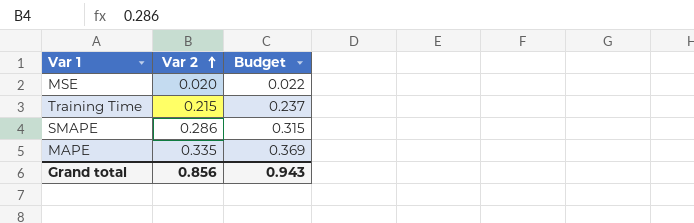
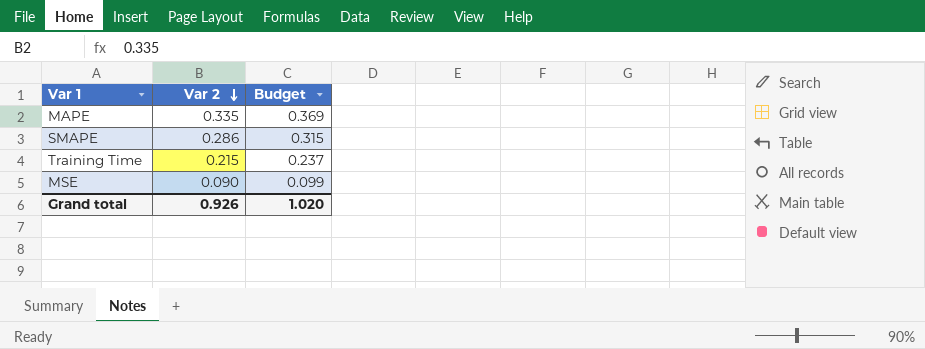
row order: Var 2 ascending -> Var 2 descending
MSE | Var 2: 0.020 -> 0.090
MSE | Budget: 0.022 -> 0.099
Grand total | Var 2: 0.856 -> 0.926
Grand total | Budget: 0.943 -> 1.020

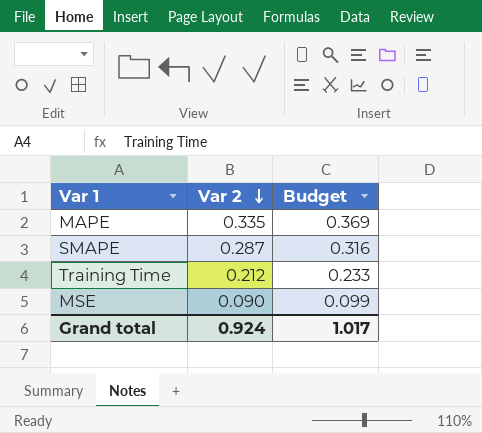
SMAPE | Var 2: 0.286 -> 0.287
SMAPE | Budget: 0.315 -> 0.316
Training Time | Var 2: 0.215 -> 0.212
Training Time | Budget: 0.237 -> 0.233
Grand total | Var 2: 0.926 -> 0.924
Grand total | Budget: 1.020 -> 1.017

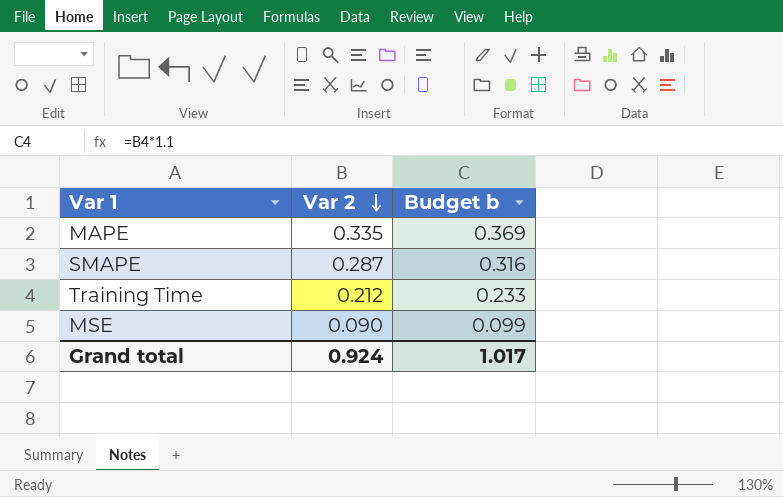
column name: Budget -> Budget b

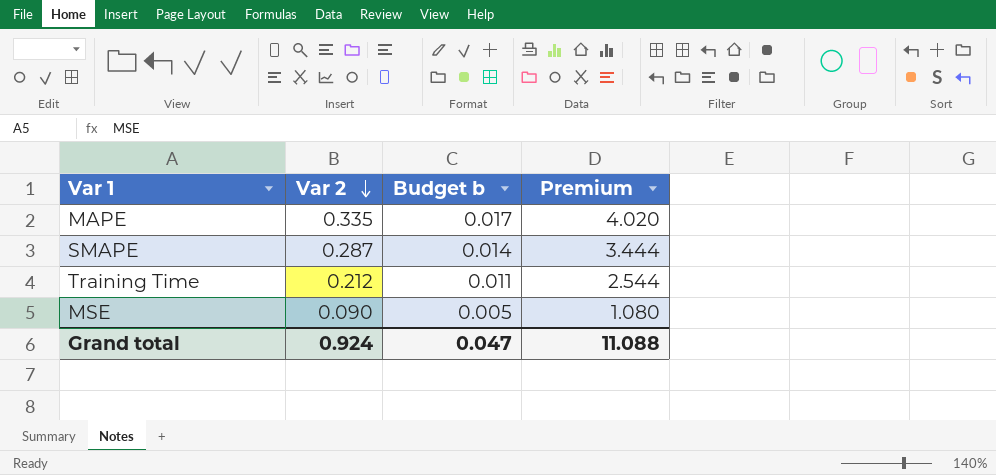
column Budget b | formula: [Var 2] * 1.1 -> [Var 2] * 0.05
column Premium | formula: none -> [Var 2] * 12
Grand total | Budget b: 1.017 -> 0.047

